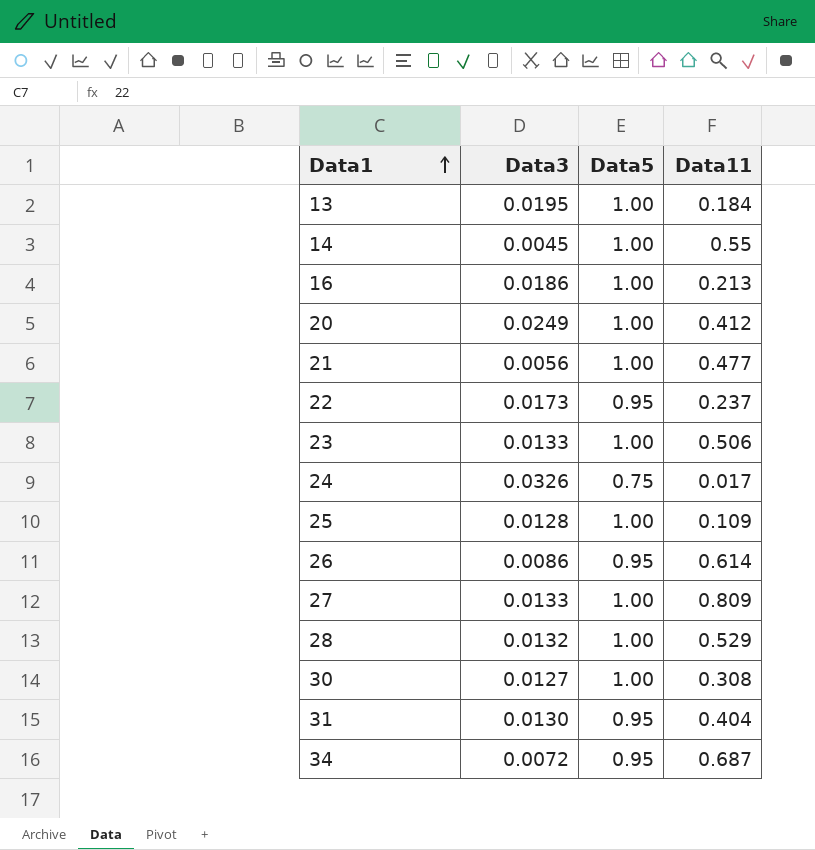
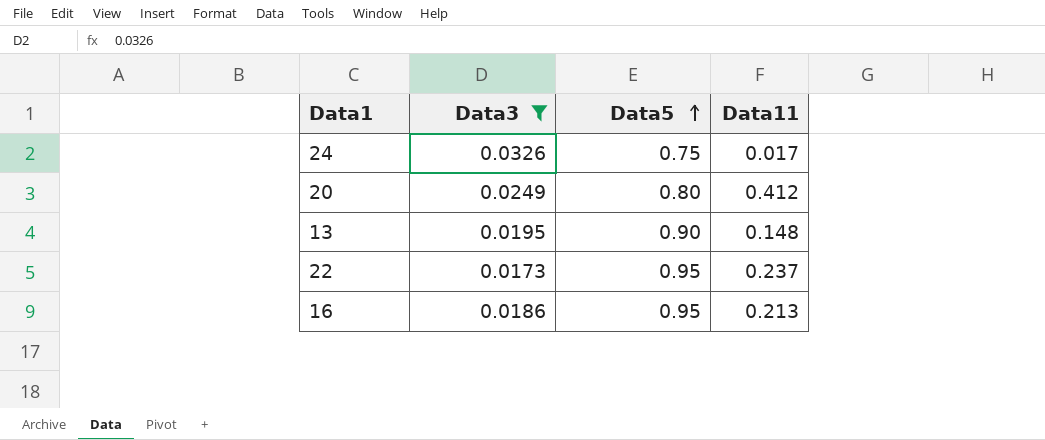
filter: none -> Data3 >= 0.0173
row order: Data1 ascending -> Data5 ascending
20 | Data5: 1.00 -> 0.80
13 | Data5: 1.00 -> 0.90
13 | Data11: 0.184 -> 0.148
16 | Data5: 1.00 -> 0.95

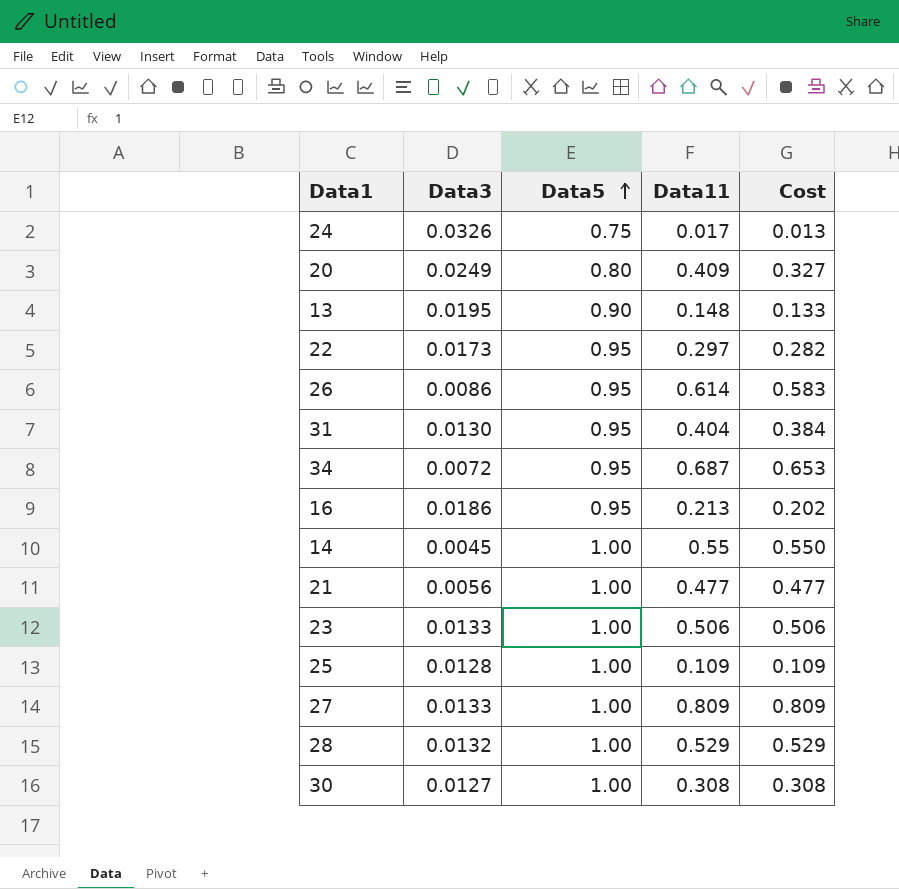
filter: Data3 >= 0.0173 -> none
column Cost | formula: none -> [Data5] * [Data11]
20 | Data11: 0.412 -> 0.409
22 | Data11: 0.237 -> 0.297

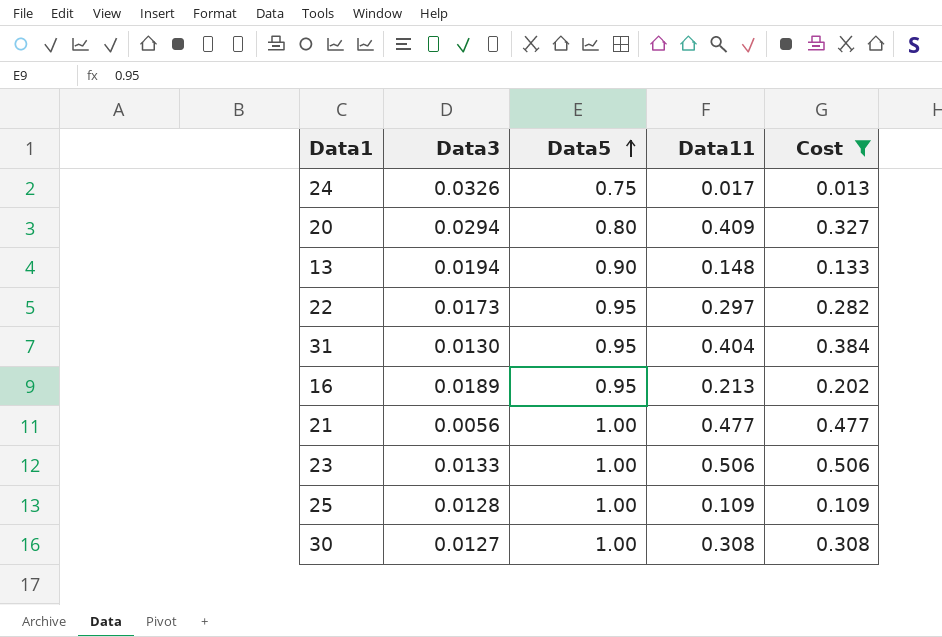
filter: none -> Cost <= 0.506
20 | Data3: 0.0249 -> 0.0294
13 | Data3: 0.0195 -> 0.0194
16 | Data3: 0.0186 -> 0.0189

